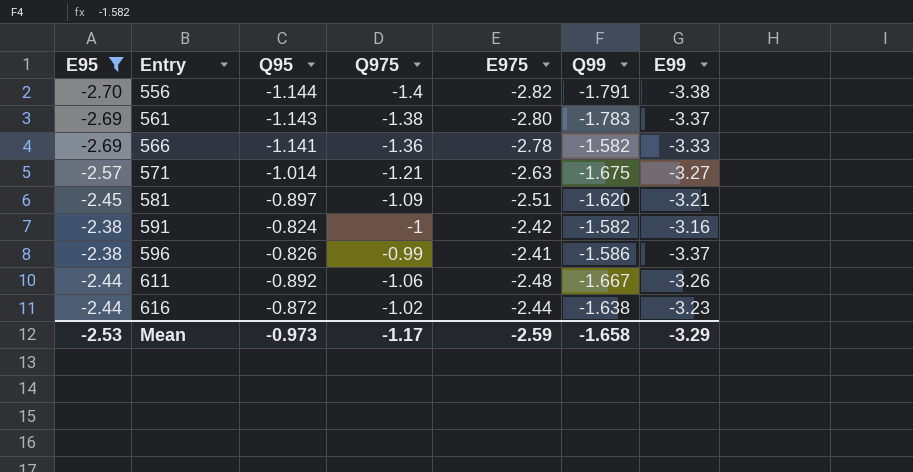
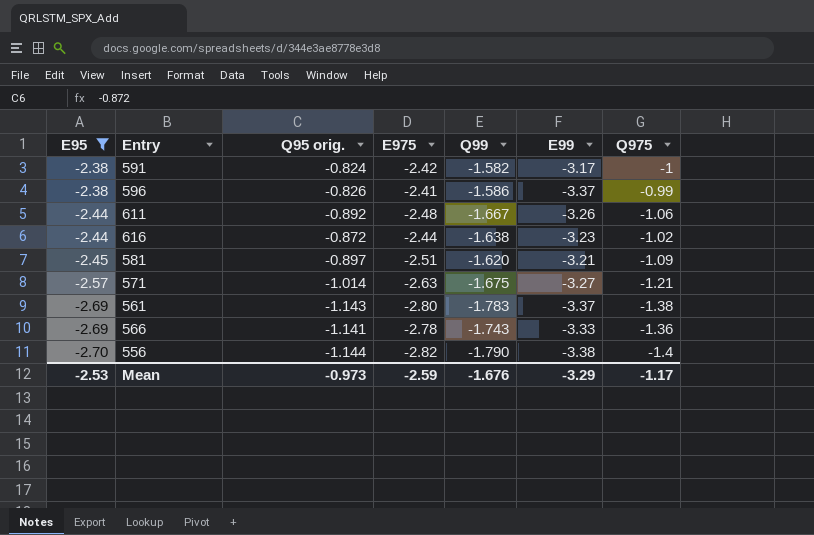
row order: Entry ascending -> E95 descending
column name: Q95 -> Q95 orig.
column Q975 | position: 4 -> 7
591 | E99: -3.16 -> -3.17
566 | Q99: -1.582 -> -1.743
556 | Q99: -1.791 -> -1.790
Mean | Q99: -1.658 -> -1.676

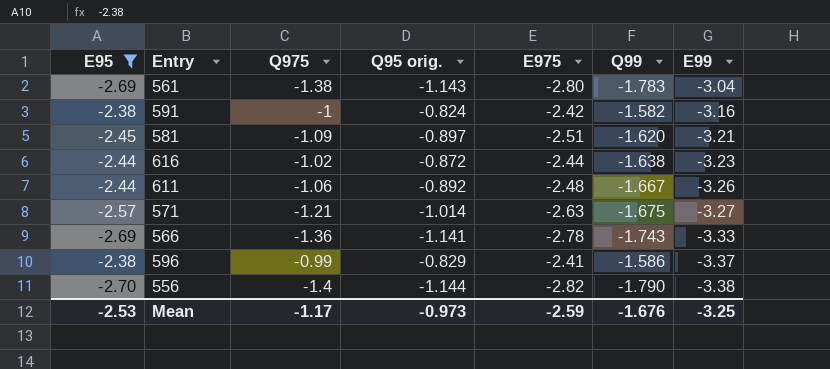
row order: E95 descending -> E99 descending
column Q975 | position: 7 -> 3
561 | E99: -3.37 -> -3.04
591 | E99: -3.17 -> -3.16
596 | Q95 orig.: -0.826 -> -0.829
Mean | E99: -3.29 -> -3.25

